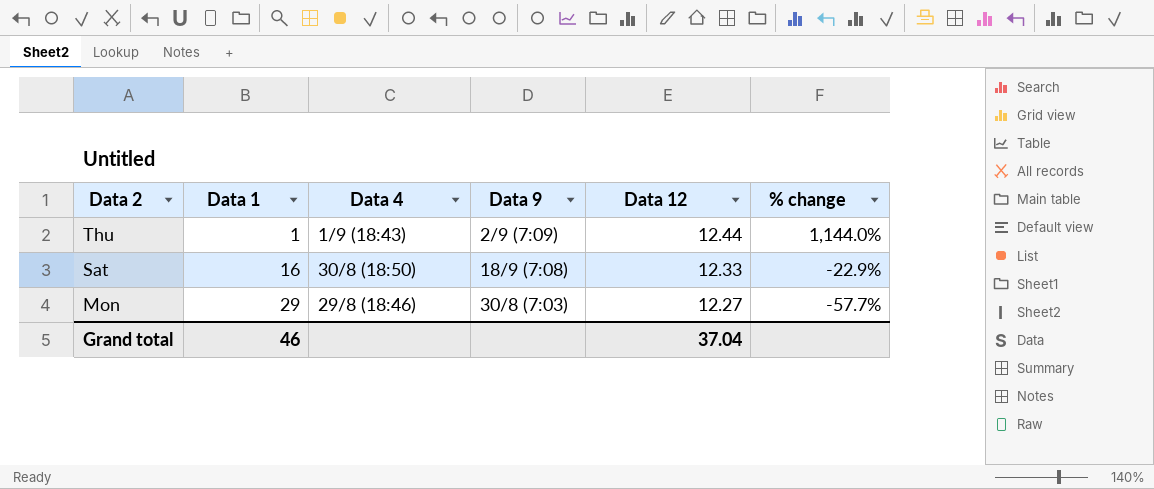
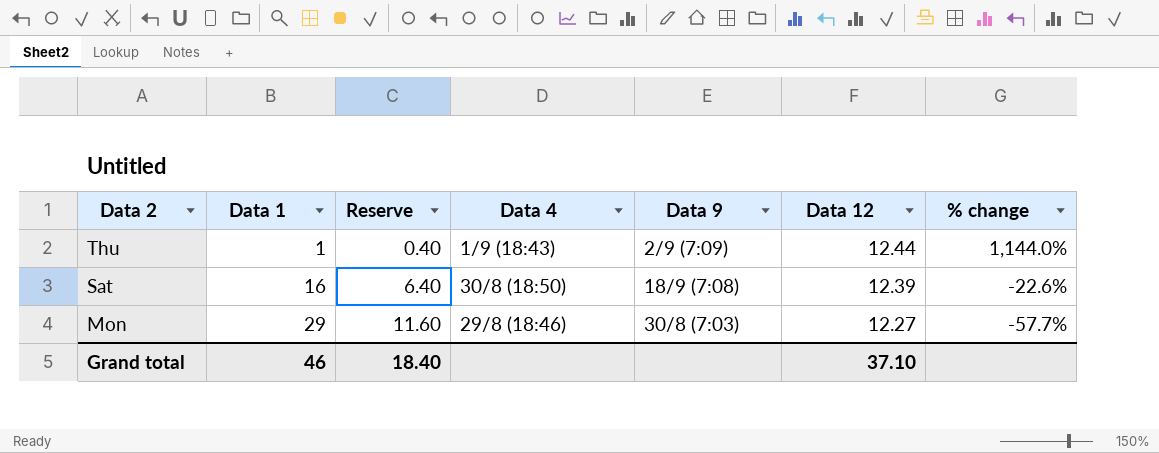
column Reserve | formula: none -> [Data 1] * 0.4
Sat | Data 12: 12.33 -> 12.39
Sat | % change: -22.9% -> -22.6%
Grand total | Data 12: 37.04 -> 37.10

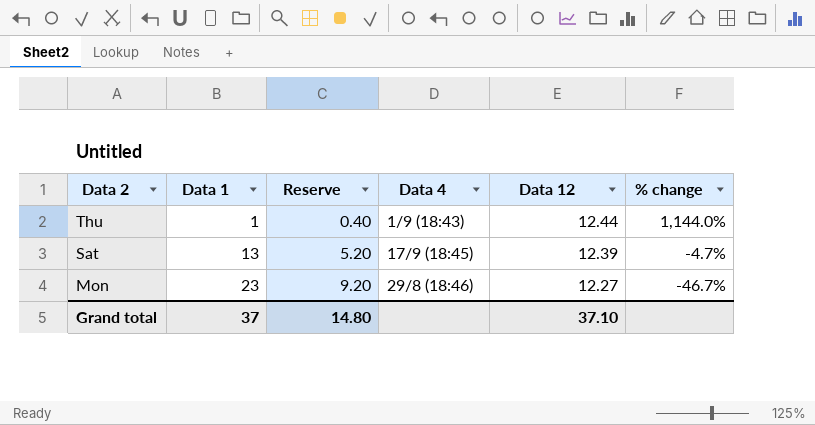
column Data 9 | position: 5 -> none
Sat | Data 1: 16 -> 13
Sat | Reserve: 6.40 -> 5.20
Sat | Data 4: 30/8 (18:50) -> 17/9 (18:45)
Sat | % change: -22.6% -> -4.7%
Mon | Data 1: 29 -> 23
Mon | Reserve: 11.60 -> 9.20
Mon | % change: -57.7% -> -46.7%
Grand total | Data 1: 46 -> 37
Grand total | Reserve: 18.40 -> 14.80

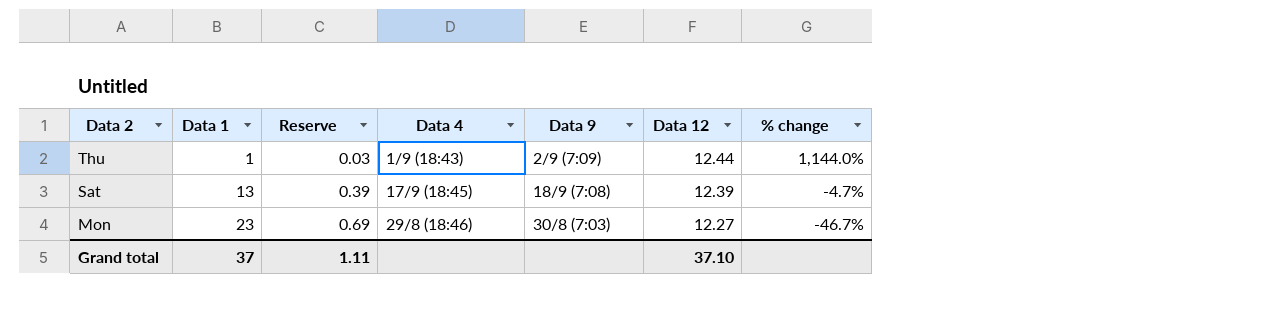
column Reserve | formula: [Data 1] * 0.4 -> [Data 1] * 0.03
column Data 9 | position: none -> 5
Grand total | Reserve: 14.80 -> 1.11

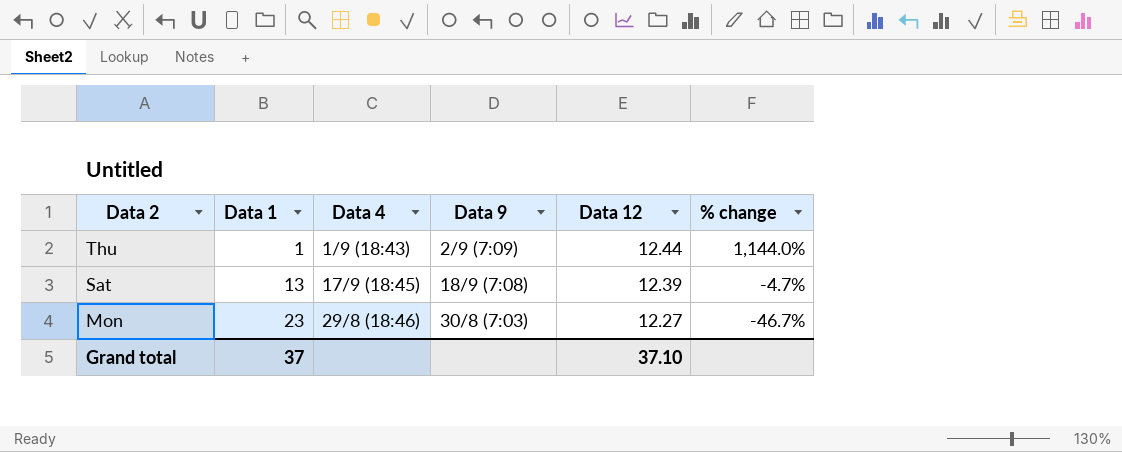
column Reserve | formula: [Data 1] * 0.03 -> none

